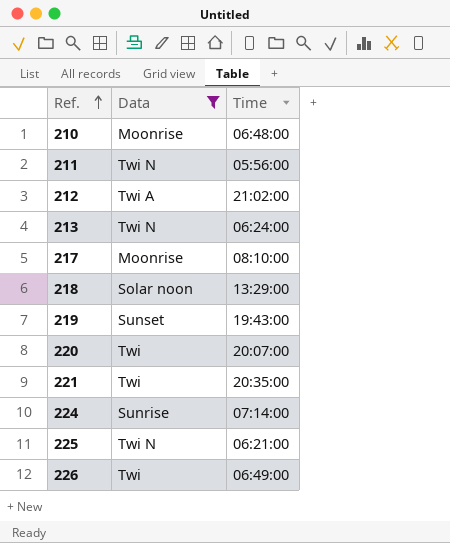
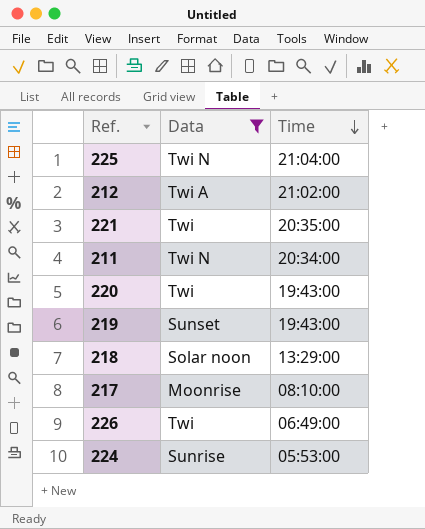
row order: Ref. ascending -> Time descending
row 210: Moonrise | 06:48:00 -> none
row 213: Twi N | 06:24:00 -> none
225 | Time: 06:21:00 -> 21:04:00
211 | Time: 05:56:00 -> 20:34:00
220 | Time: 20:07:00 -> 19:43:00
224 | Time: 07:14:00 -> 05:53:00

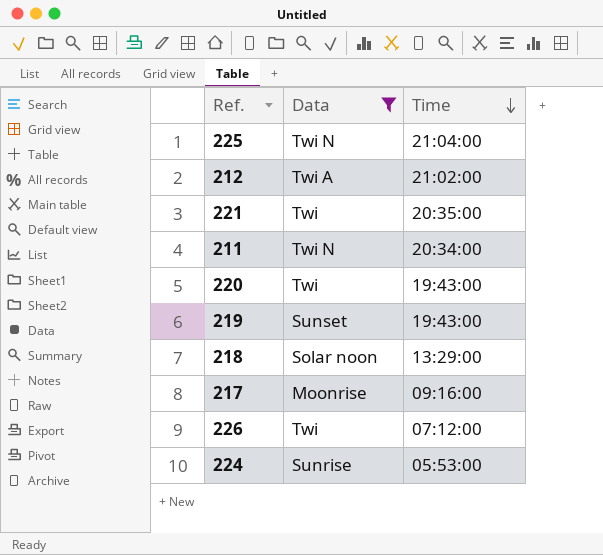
217 | Time: 08:10:00 -> 09:16:00
226 | Time: 06:49:00 -> 07:12:00

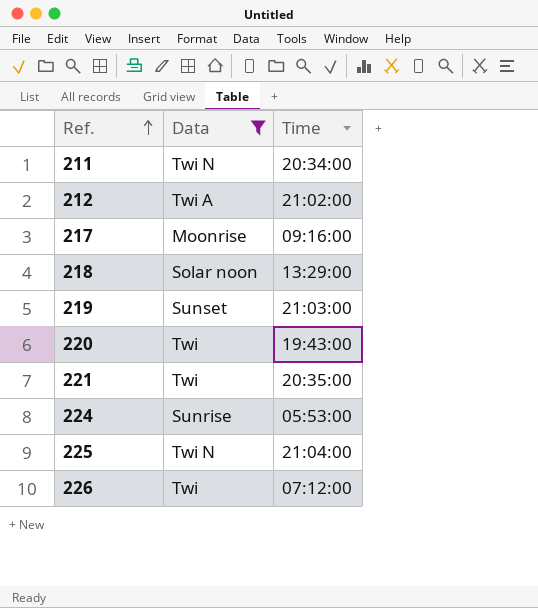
row order: Time descending -> Ref. ascending
219 | Time: 19:43:00 -> 21:03:00

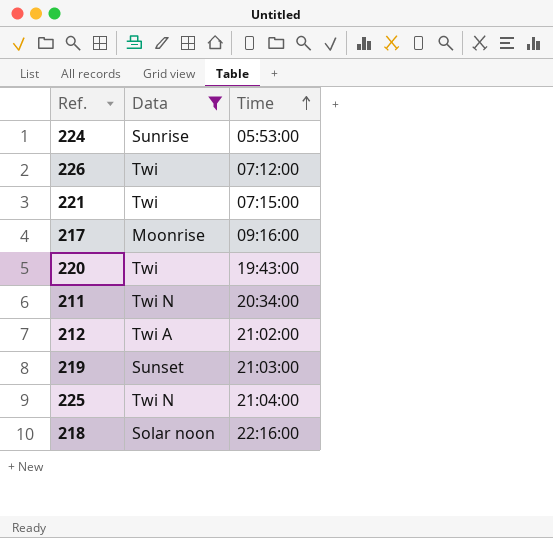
row order: Ref. ascending -> Time ascending
221 | Time: 20:35:00 -> 07:15:00
218 | Time: 13:29:00 -> 22:16:00

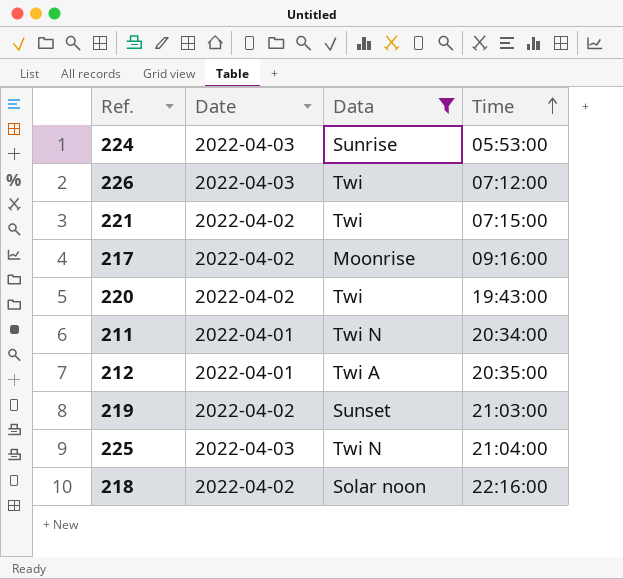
column Date | position: none -> 2
212 | Time: 21:02:00 -> 20:35:00

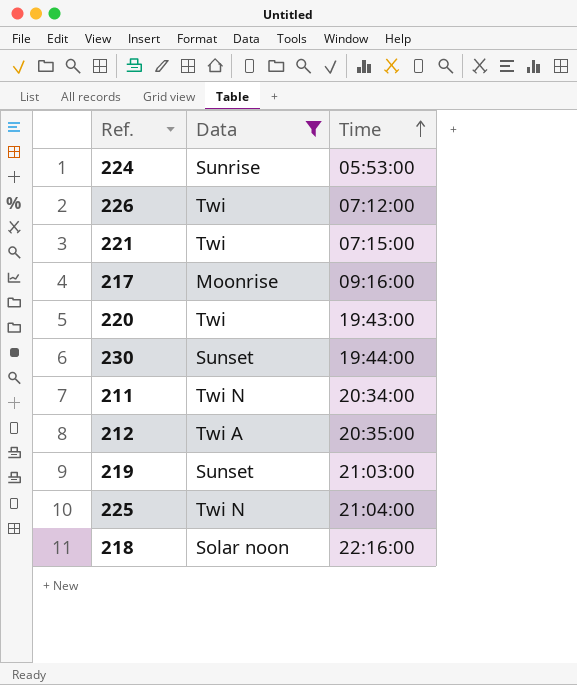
column Date | position: 2 -> none
row 230: none -> Sunset | 19:44:00

